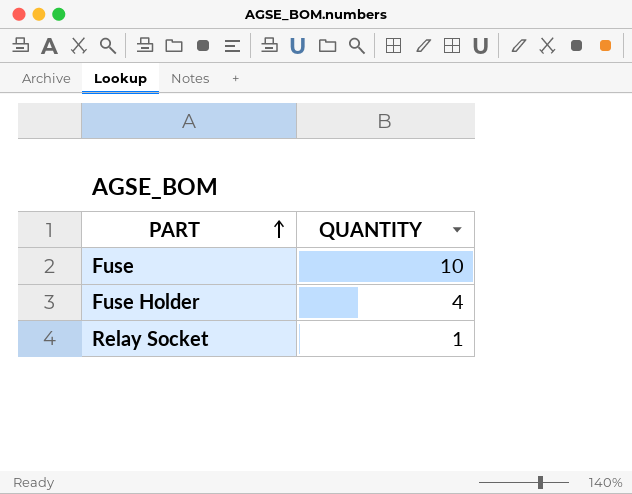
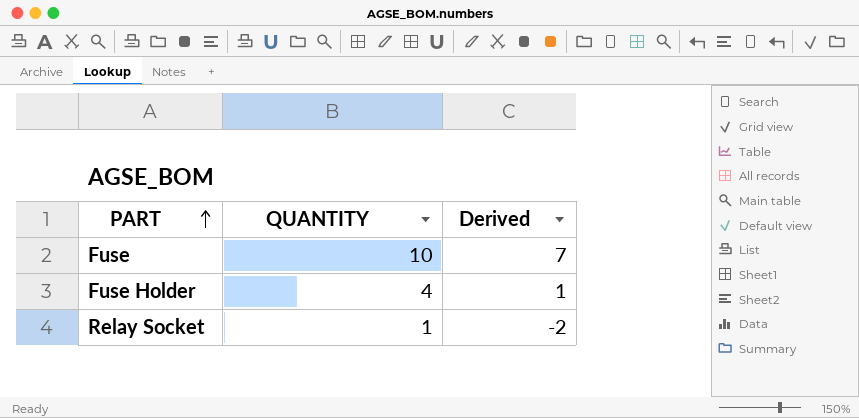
column Derived | formula: none -> [QUANTITY] - 3

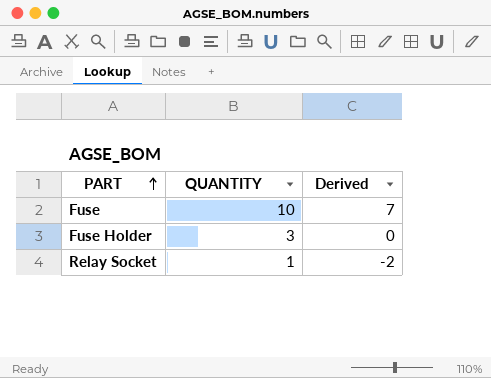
Fuse Holder | QUANTITY: 4 -> 3
Fuse Holder | Derived: 1 -> 0

